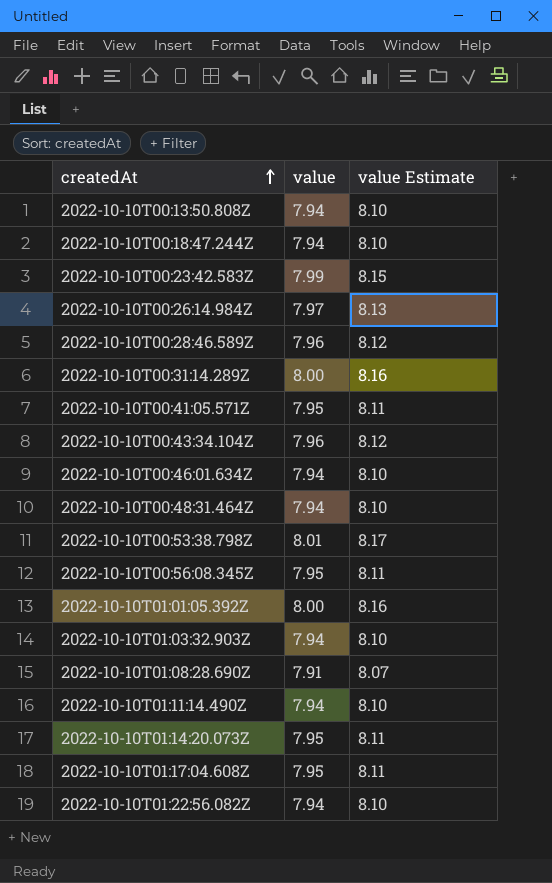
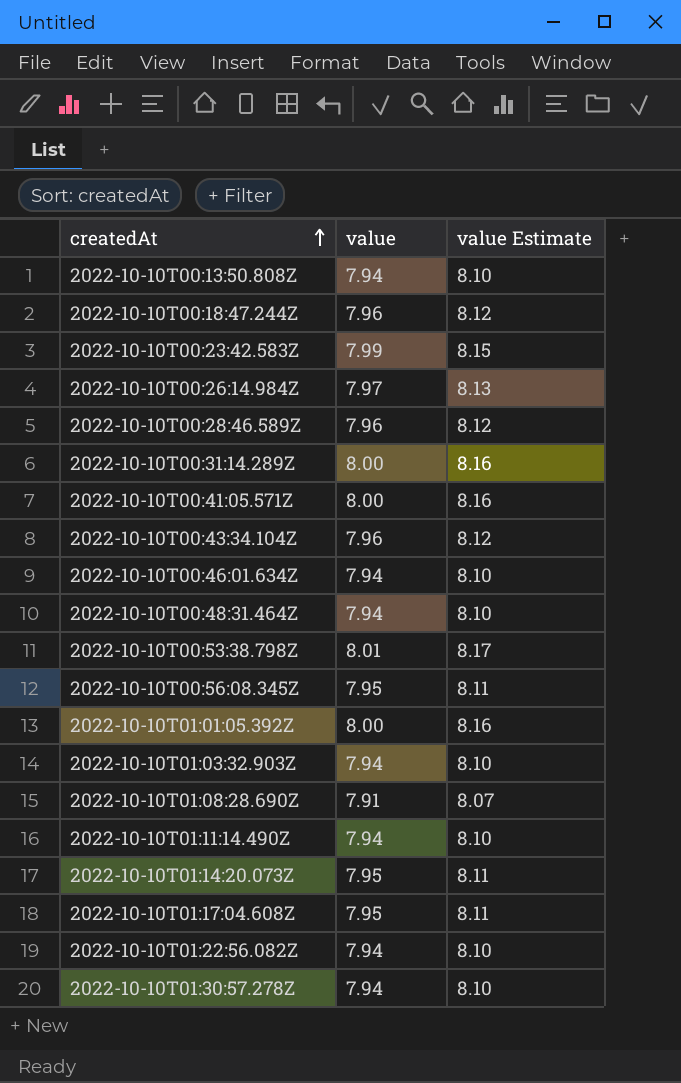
2022-10-10T00:18:47.244Z | value: 7.94 -> 7.96
2022-10-10T00:18:47.244Z | value Estimate: 8.10 -> 8.12
2022-10-10T00:41:05.571Z | value: 7.95 -> 8.00
2022-10-10T00:41:05.571Z | value Estimate: 8.11 -> 8.16
row 2022-10-10T01:30:57.278Z: none -> 7.94 | 8.10

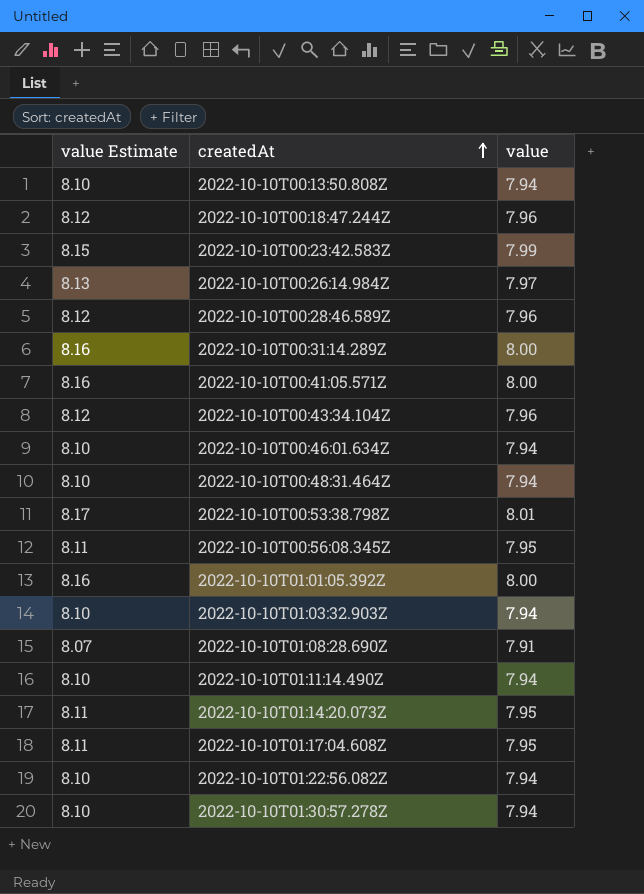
column value Estimate | position: 3 -> 1

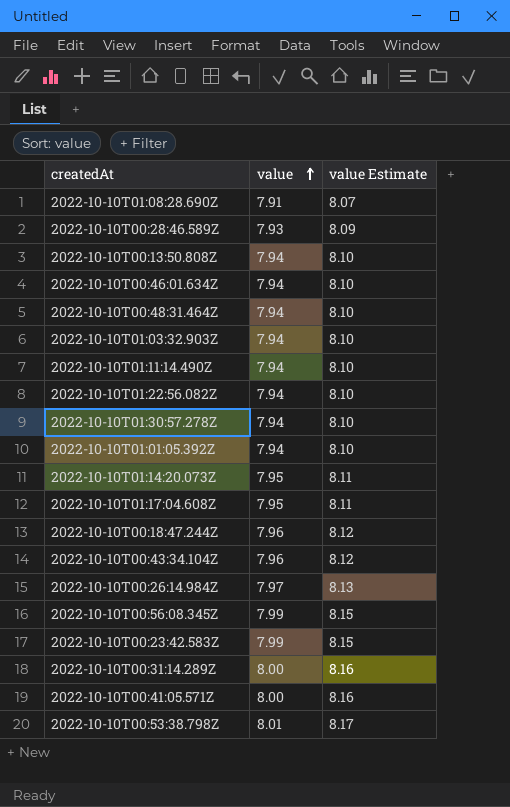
row order: createdAt ascending -> value ascending
column value Estimate | position: 1 -> 3
2022-10-10T00:28:46.589Z | value: 7.96 -> 7.93
2022-10-10T00:28:46.589Z | value Estimate: 8.12 -> 8.09
2022-10-10T01:01:05.392Z | value: 8.00 -> 7.94
2022-10-10T01:01:05.392Z | value Estimate: 8.16 -> 8.10
2022-10-10T00:56:08.345Z | value: 7.95 -> 7.99
2022-10-10T00:56:08.345Z | value Estimate: 8.11 -> 8.15

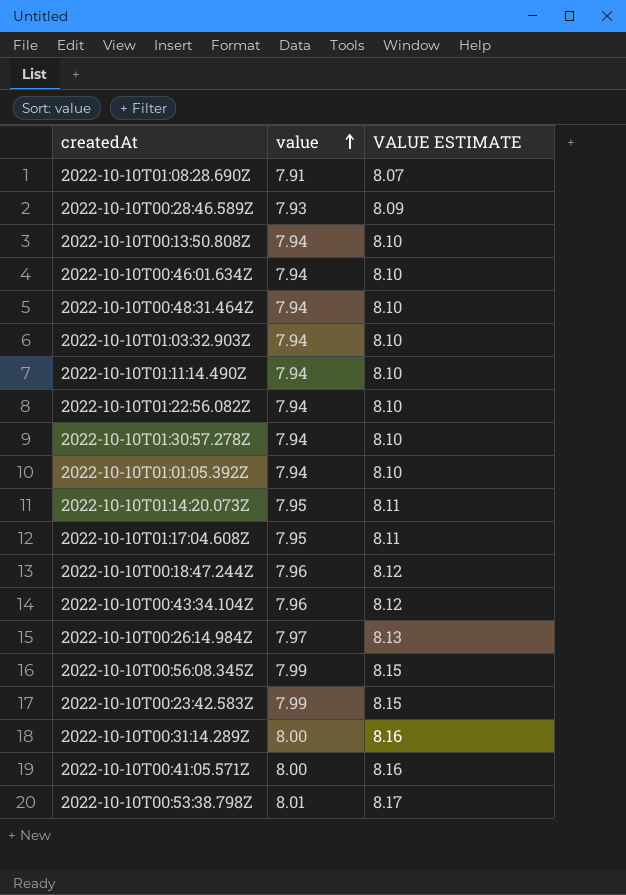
column name: value Estimate -> VALUE ESTIMATE

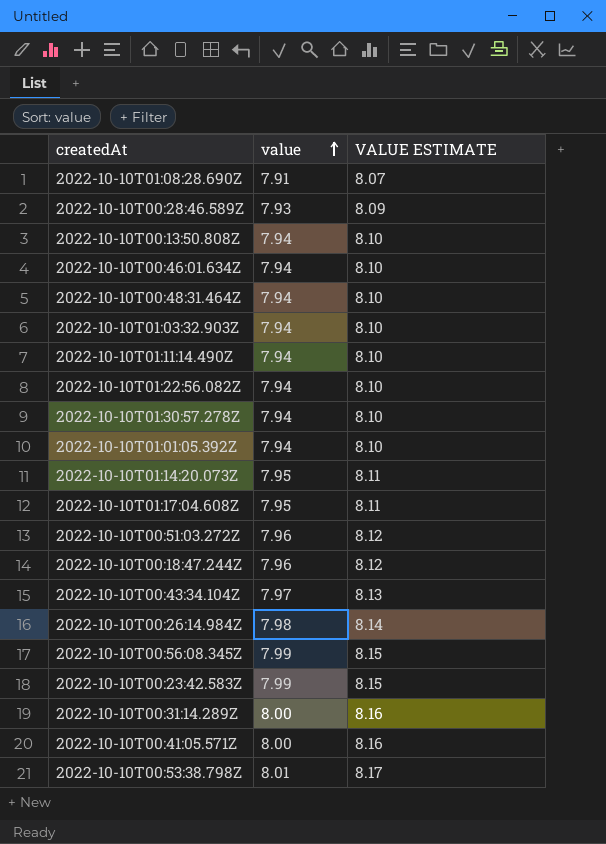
row 2022-10-10T00:51:03.272Z: none -> 7.96 | 8.12
2022-10-10T00:43:34.104Z | value: 7.96 -> 7.97
2022-10-10T00:43:34.104Z | VALUE ESTIMATE: 8.12 -> 8.13
2022-10-10T00:26:14.984Z | value: 7.97 -> 7.98
2022-10-10T00:26:14.984Z | VALUE ESTIMATE: 8.13 -> 8.14

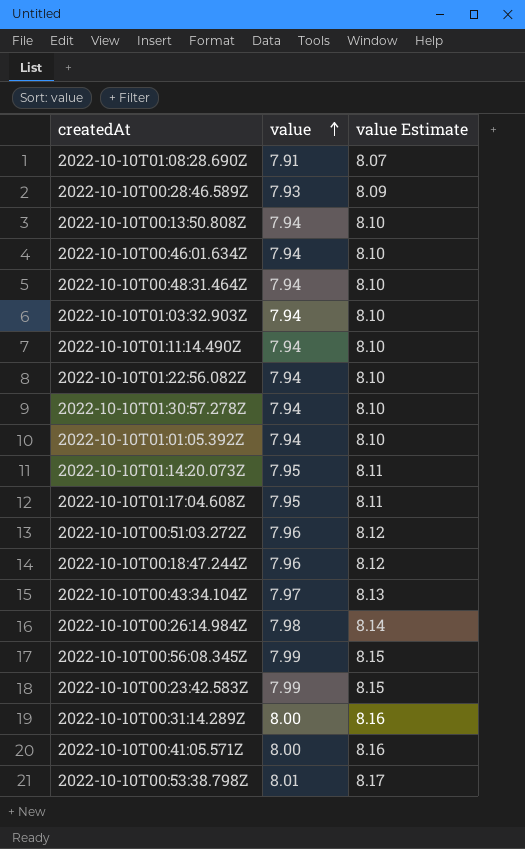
column name: VALUE ESTIMATE -> value Estimate

